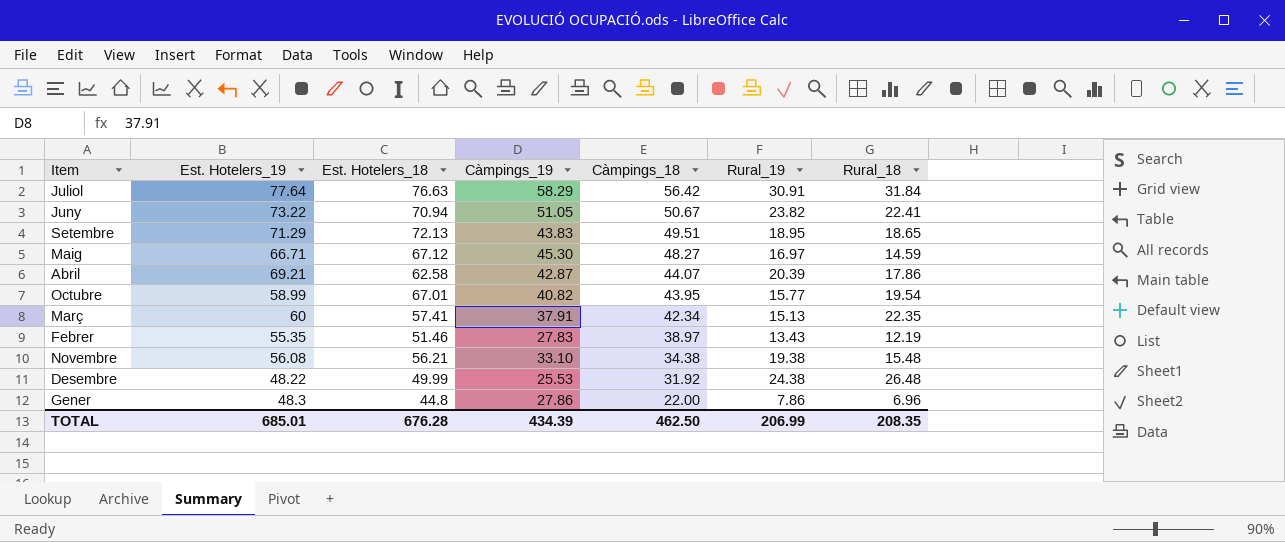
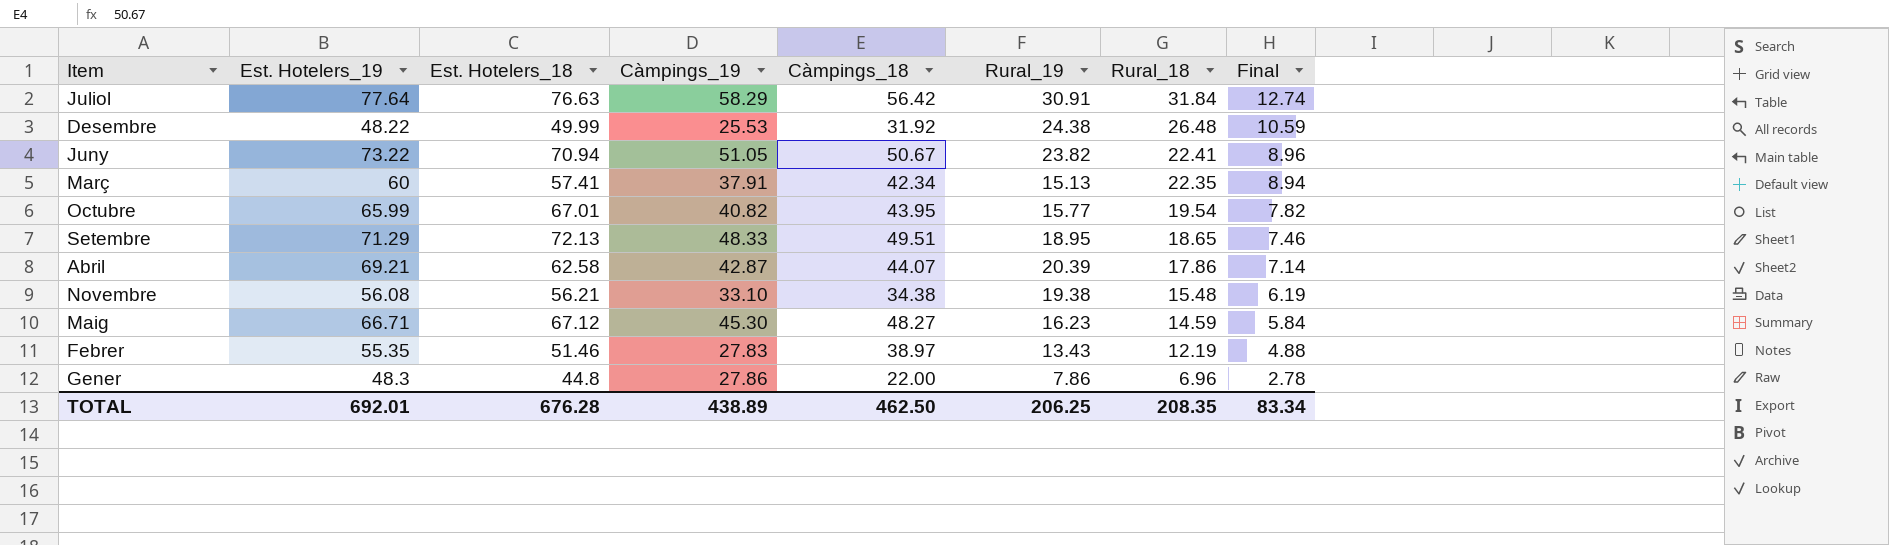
row order: Càmpings_18 descending -> Rural_18 descending
column Final | formula: none -> [Rural_18] * 0.4
Octubre | Est. Hotelers_19: 58.99 -> 65.99
Setembre | Càmpings_19: 43.83 -> 48.33
Maig | Rural_19: 16.97 -> 16.23
TOTAL | Est. Hotelers_19: 685.01 -> 692.01
TOTAL | Càmpings_19: 434.39 -> 438.89
TOTAL | Rural_19: 206.99 -> 206.25

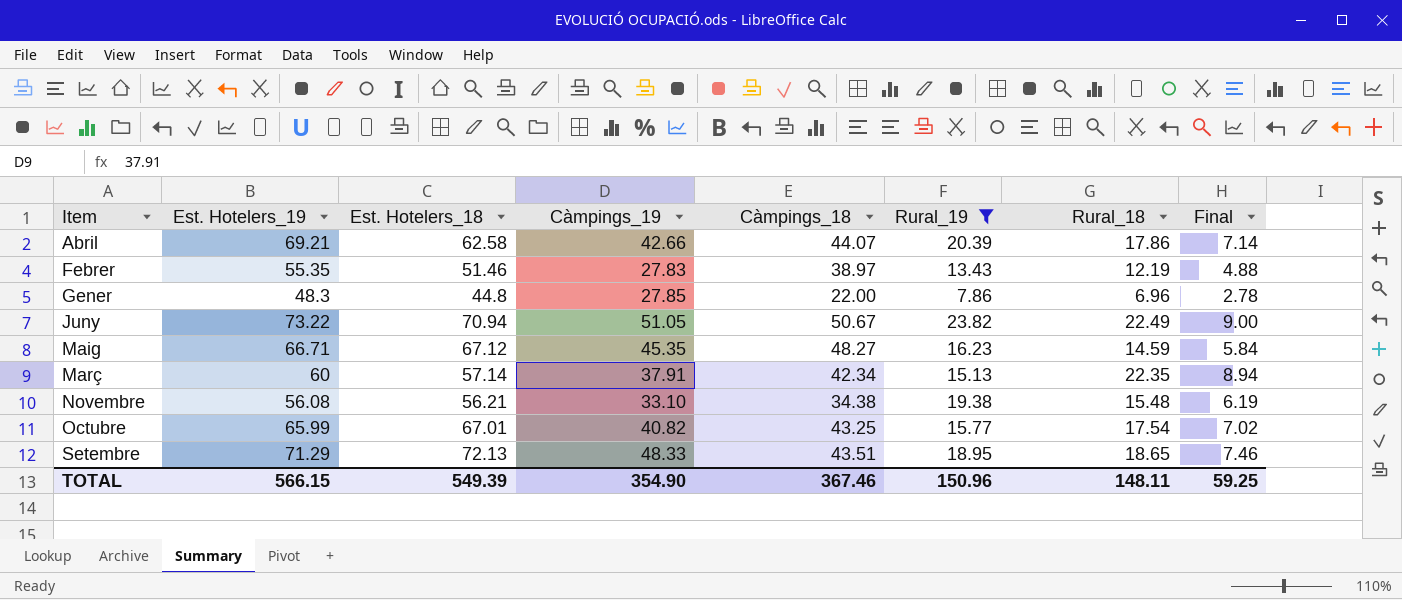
filter: none -> Rural_19 <= 23.82
row order: Rural_18 descending -> Item ascending
Abril | Càmpings_19: 42.87 -> 42.66
Gener | Càmpings_19: 27.86 -> 27.85
Juny | Rural_18: 22.41 -> 22.49
Juny | Final: 8.96 -> 9.00
Maig | Càmpings_19: 45.30 -> 45.35
Març | Est. Hotelers_18: 57.41 -> 57.14
Octubre | Càmpings_18: 43.95 -> 43.25
Octubre | Rural_18: 19.54 -> 17.54
Octubre | Final: 7.82 -> 7.02
Setembre | Càmpings_18: 49.51 -> 43.51
TOTAL | Est. Hotelers_19: 692.01 -> 566.15
TOTAL | Est. Hotelers_18: 676.28 -> 549.39
TOTAL | Càmpings_19: 438.89 -> 354.90
TOTAL | Càmpings_18: 462.50 -> 367.46
TOTAL | Rural_19: 206.25 -> 150.96
TOTAL | Rural_18: 208.35 -> 148.11
TOTAL | Final: 83.34 -> 59.25

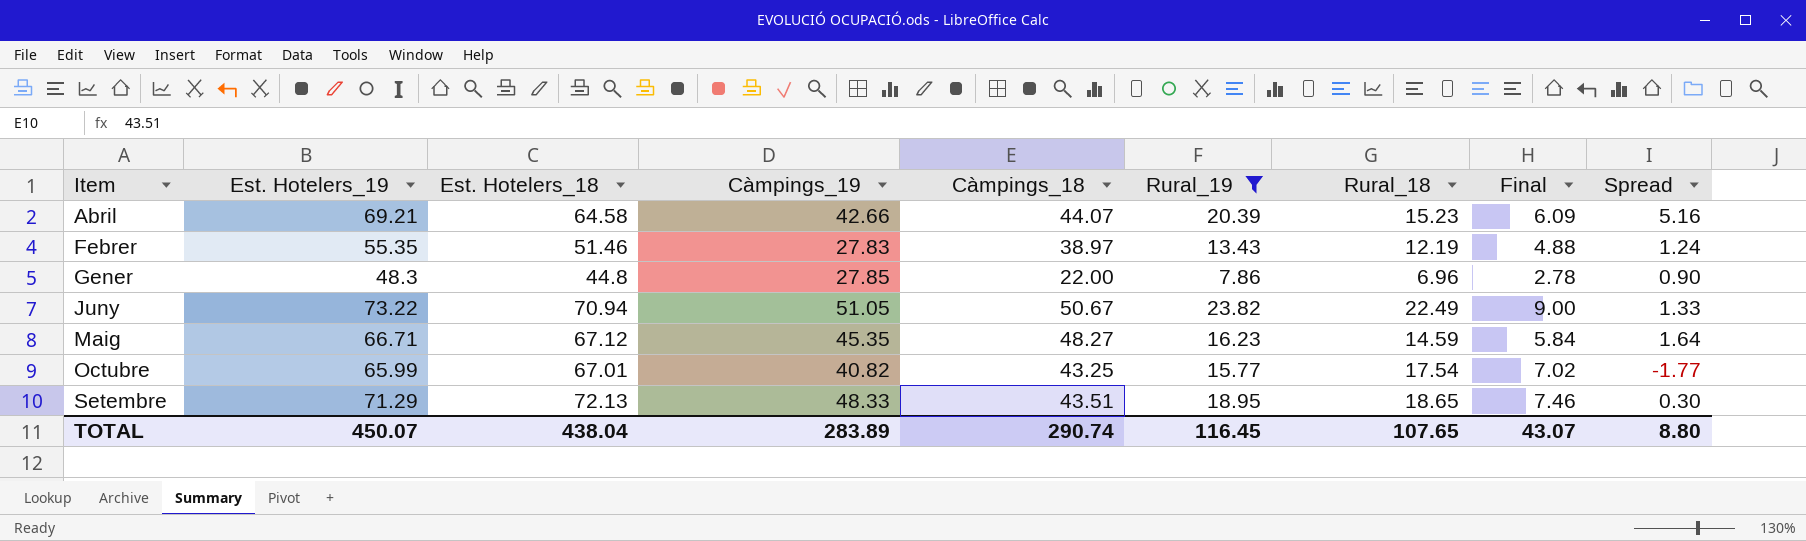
column Spread | formula: none -> [Rural_19] - [Rural_18]
row Març: 60 | 57.14 | 37.91 | 42.34 | 15.13 | 22.35 | 8.94 -> none
row Novembre: 56.08 | 56.21 | 33.10 | 34.38 | 19.38 | 15.48 | 6.19 -> none
Abril | Est. Hotelers_18: 62.58 -> 64.58
Abril | Rural_18: 17.86 -> 15.23
Abril | Final: 7.14 -> 6.09
TOTAL | Est. Hotelers_19: 566.15 -> 450.07
TOTAL | Est. Hotelers_18: 549.39 -> 438.04
TOTAL | Càmpings_19: 354.90 -> 283.89
TOTAL | Càmpings_18: 367.46 -> 290.74
TOTAL | Rural_19: 150.96 -> 116.45
TOTAL | Rural_18: 148.11 -> 107.65
TOTAL | Final: 59.25 -> 43.07

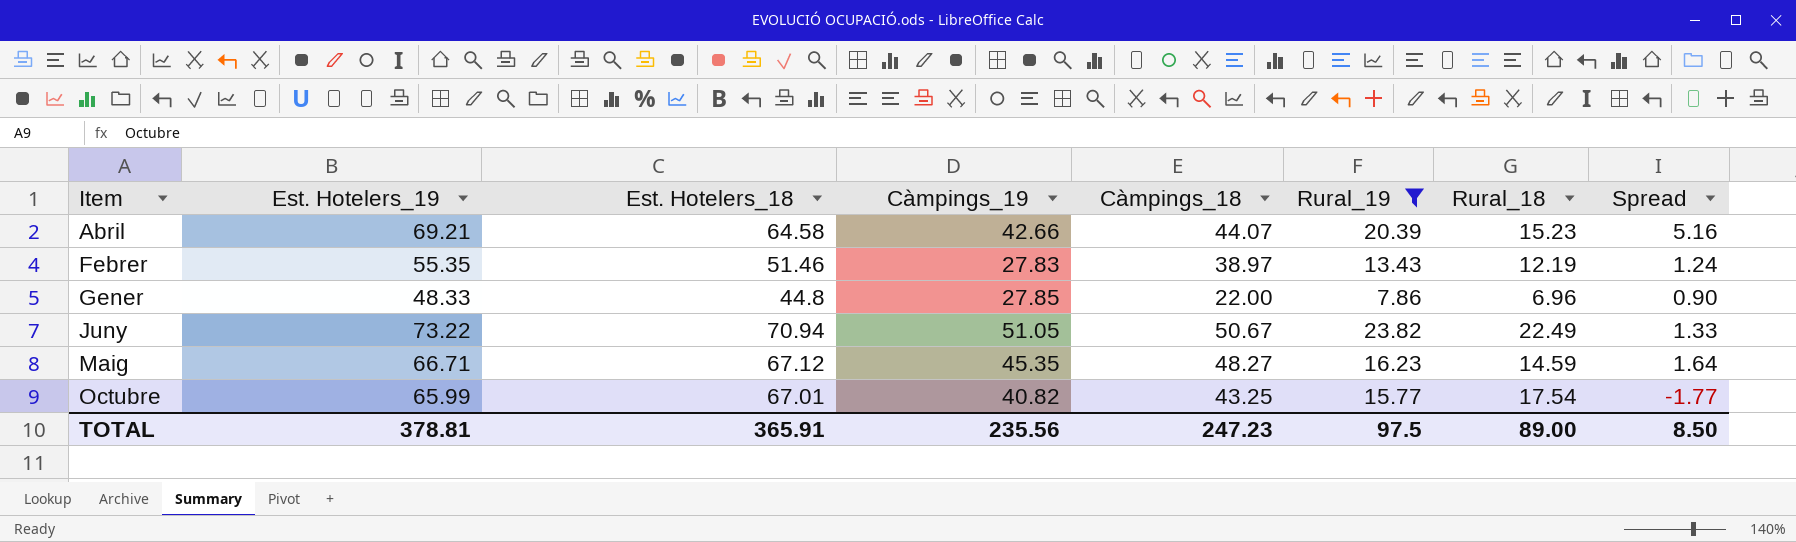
column Final | formula: [Rural_18] * 0.4 -> none
row Setembre: 71.29 | 72.13 | 48.33 | 43.51 | 18.95 | 18.65 | 7.46 | 0.30 -> none
Gener | Est. Hotelers_19: 48.3 -> 48.33
TOTAL | Est. Hotelers_19: 450.07 -> 378.81
TOTAL | Est. Hotelers_18: 438.04 -> 365.91
TOTAL | Càmpings_19: 283.89 -> 235.56
TOTAL | Càmpings_18: 290.74 -> 247.23
TOTAL | Rural_19: 116.45 -> 97.5
TOTAL | Rural_18: 107.65 -> 89.00
TOTAL | Spread: 8.80 -> 8.50

